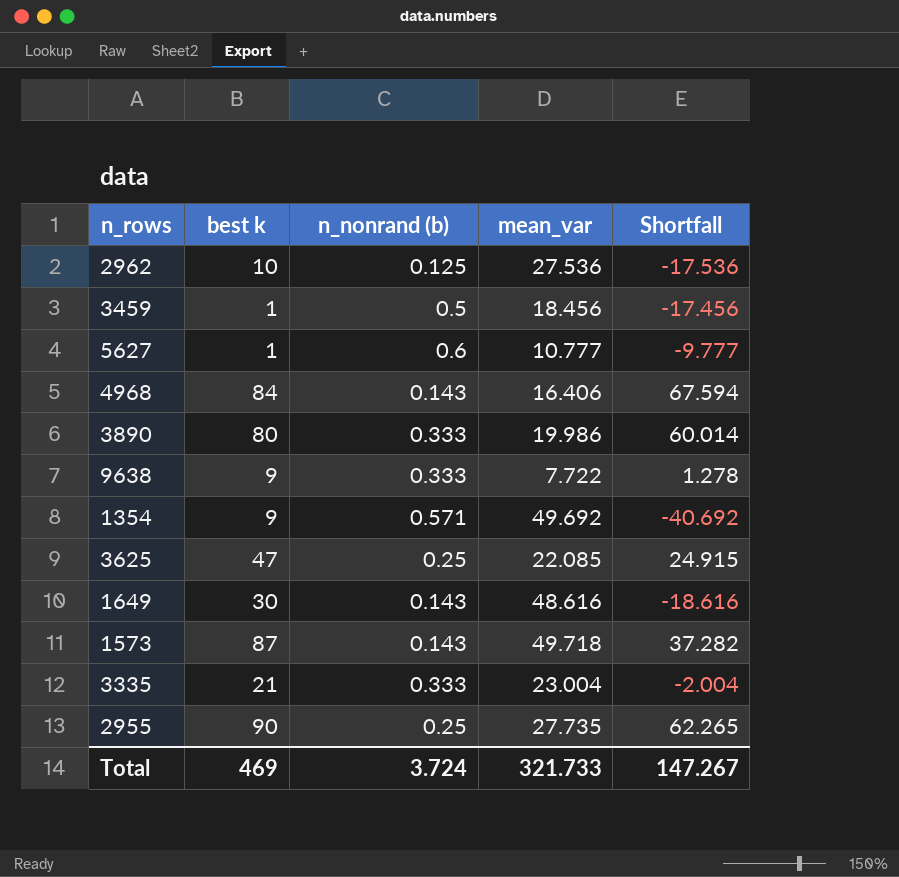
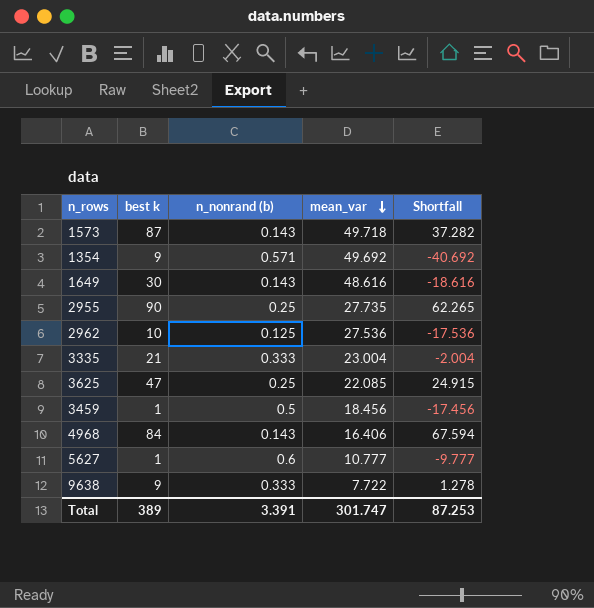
row order: none -> mean_var descending
row 3890: 80 | 0.333 | 19.986 | 60.014 -> none
Total | best k: 469 -> 389
Total | n_nonrand (b): 3.724 -> 3.391
Total | mean_var: 321.733 -> 301.747
Total | Shortfall: 147.267 -> 87.253

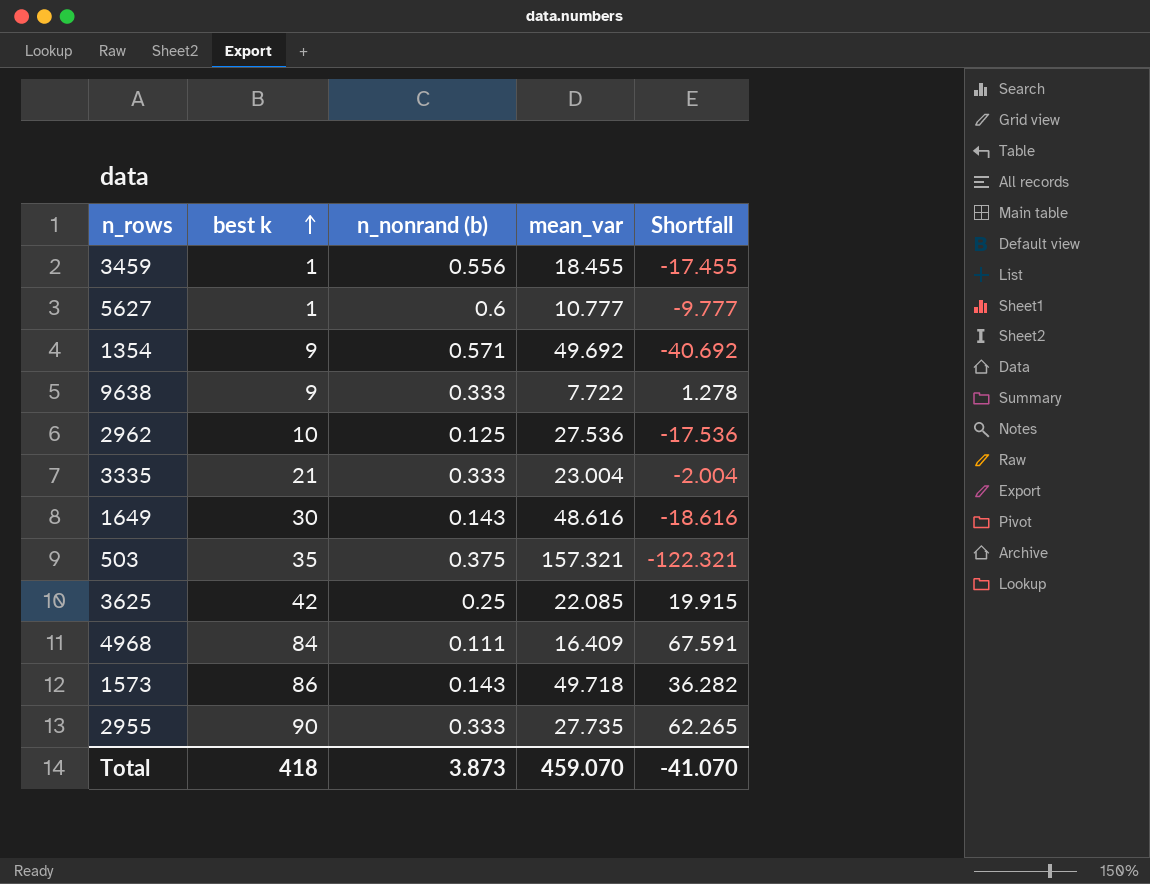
row order: mean_var descending -> best k ascending
3459 | n_nonrand (b): 0.5 -> 0.556
3459 | mean_var: 18.456 -> 18.455
3459 | Shortfall: -17.456 -> -17.455
row 503: none -> 35 | 0.375 | 157.321 | -122.321
3625 | best k: 47 -> 42
3625 | Shortfall: 24.915 -> 19.915
4968 | n_nonrand (b): 0.143 -> 0.111
4968 | mean_var: 16.406 -> 16.409
4968 | Shortfall: 67.594 -> 67.591
1573 | best k: 87 -> 86
1573 | Shortfall: 37.282 -> 36.282
2955 | n_nonrand (b): 0.25 -> 0.333
Total | best k: 389 -> 418
Total | n_nonrand (b): 3.391 -> 3.873
Total | mean_var: 301.747 -> 459.070
Total | Shortfall: 87.253 -> -41.070

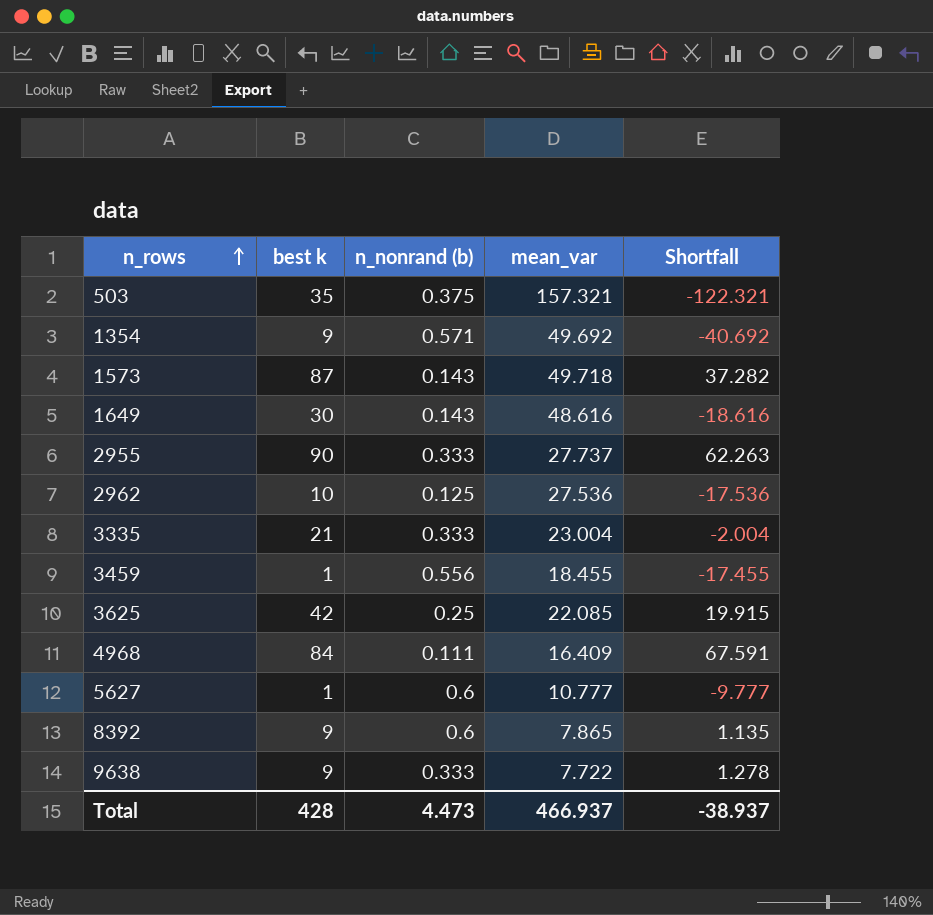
row order: best k ascending -> n_rows ascending
1573 | best k: 86 -> 87
1573 | Shortfall: 36.282 -> 37.282
2955 | mean_var: 27.735 -> 27.737
2955 | Shortfall: 62.265 -> 62.263
row 8392: none -> 9 | 0.6 | 7.865 | 1.135
Total | best k: 418 -> 428
Total | n_nonrand (b): 3.873 -> 4.473
Total | mean_var: 459.070 -> 466.937
Total | Shortfall: -41.070 -> -38.937

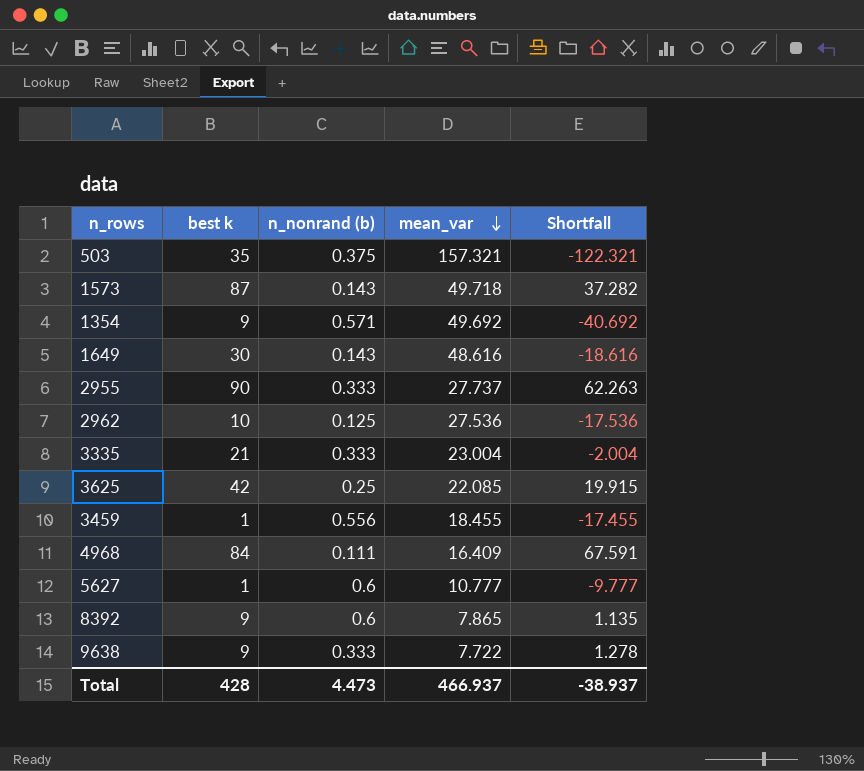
row order: n_rows ascending -> mean_var descending

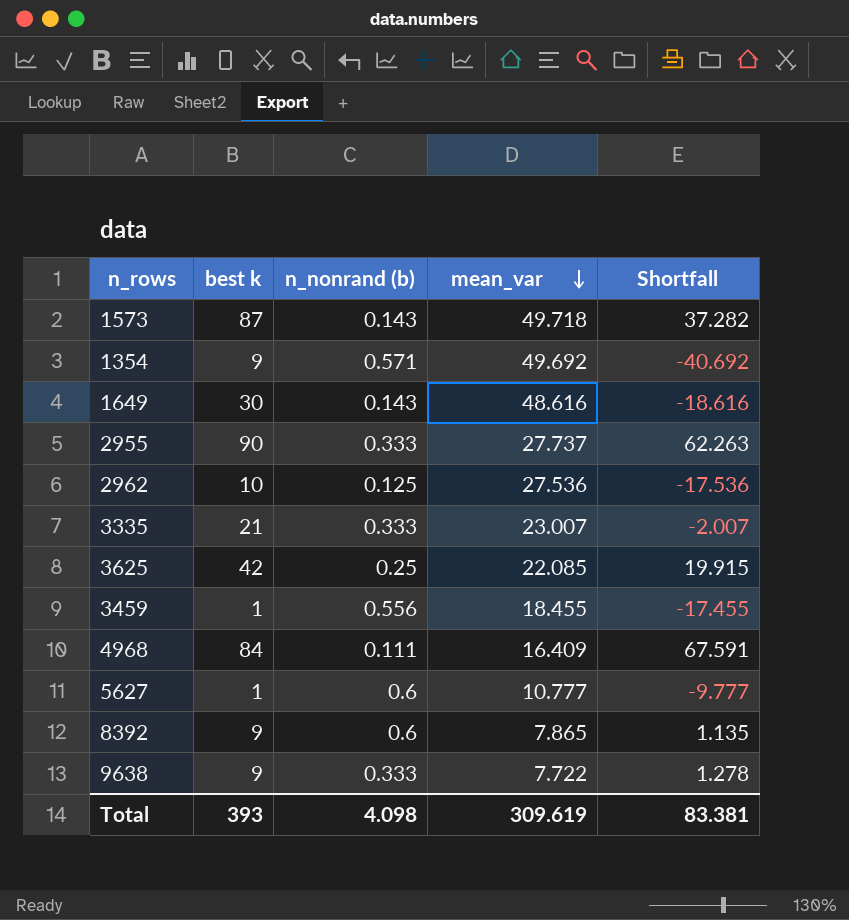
row 503: 35 | 0.375 | 157.321 | -122.321 -> none
3335 | mean_var: 23.004 -> 23.007
3335 | Shortfall: -2.004 -> -2.007
Total | best k: 428 -> 393
Total | n_nonrand (b): 4.473 -> 4.098
Total | mean_var: 466.937 -> 309.619
Total | Shortfall: -38.937 -> 83.381

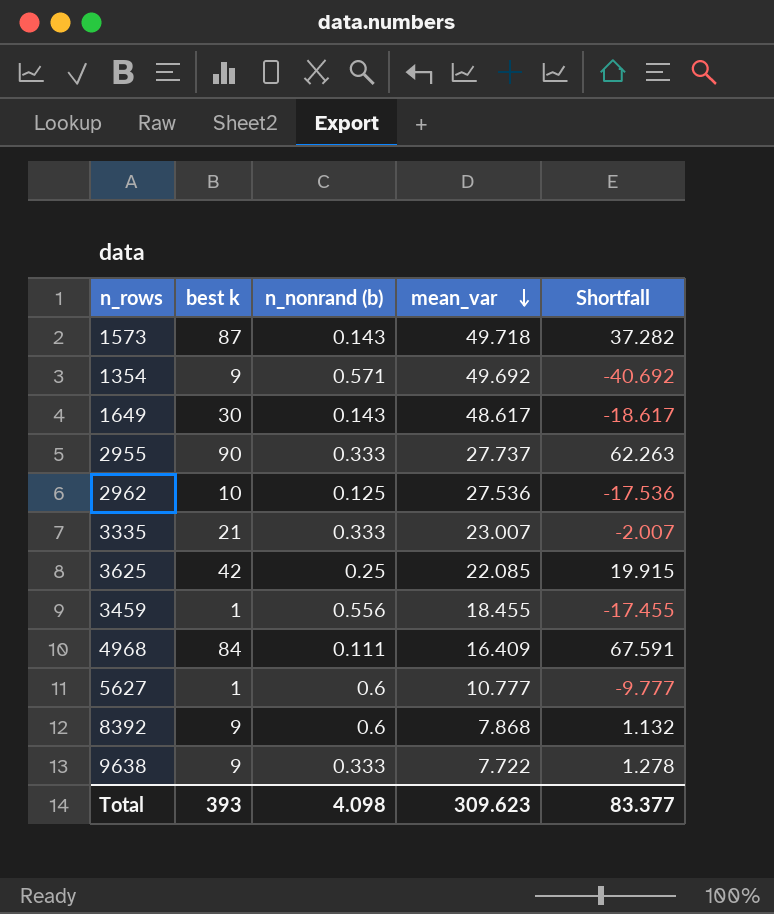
1649 | mean_var: 48.616 -> 48.617
1649 | Shortfall: -18.616 -> -18.617
8392 | mean_var: 7.865 -> 7.868
8392 | Shortfall: 1.135 -> 1.132
Total | mean_var: 309.619 -> 309.623
Total | Shortfall: 83.381 -> 83.377

